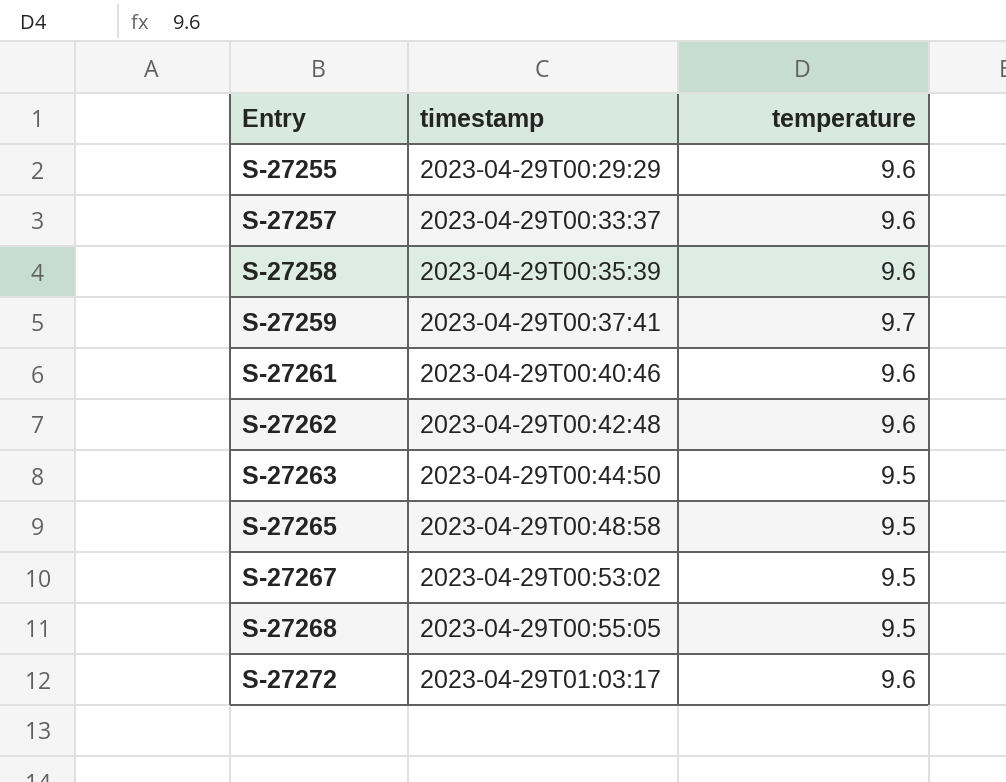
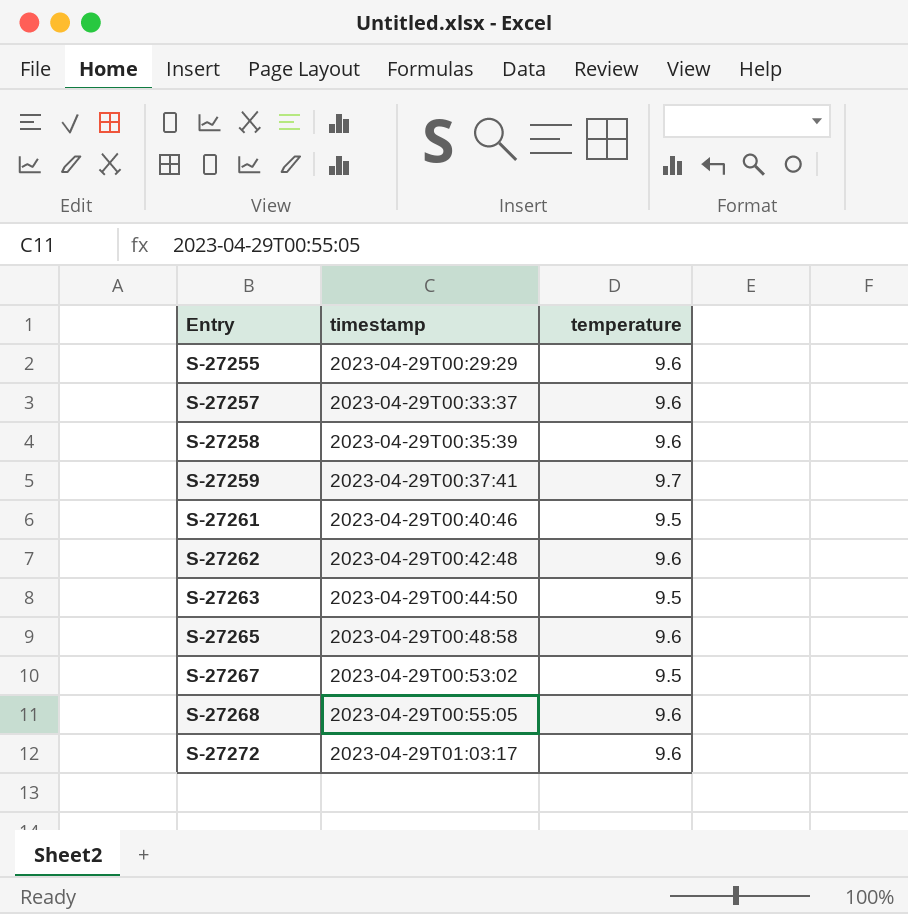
S-27261 | temperature: 9.6 -> 9.5
S-27265 | temperature: 9.5 -> 9.6
S-27268 | temperature: 9.5 -> 9.6

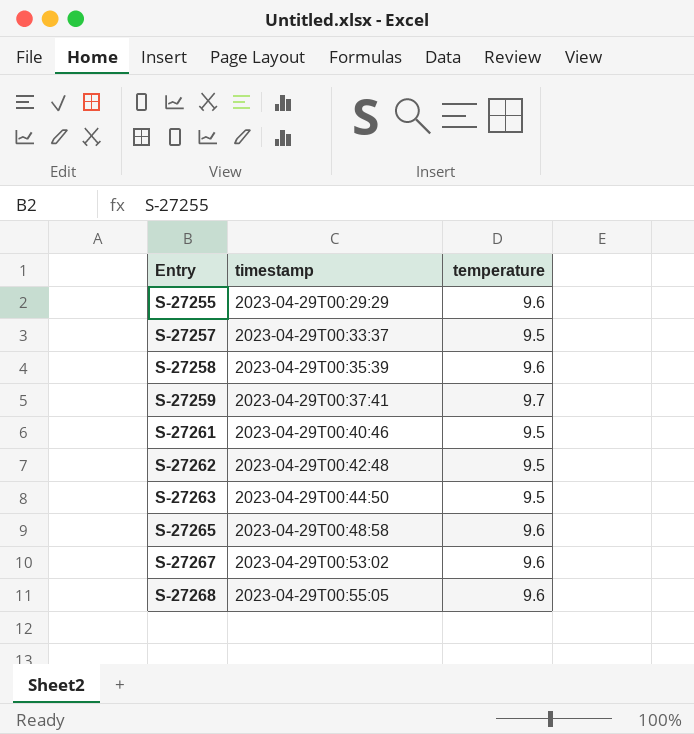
row S-27272: 2023-04-29T01:03:17 | 9.6 -> none
S-27257 | temperature: 9.6 -> 9.5
S-27262 | temperature: 9.6 -> 9.5
S-27267 | temperature: 9.5 -> 9.6

